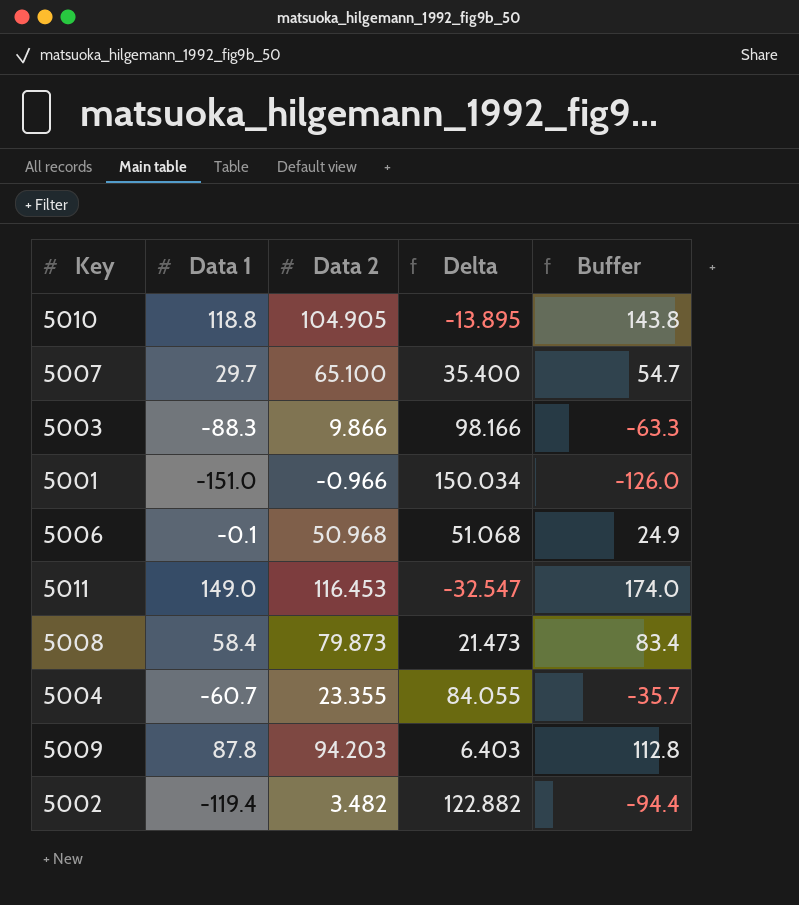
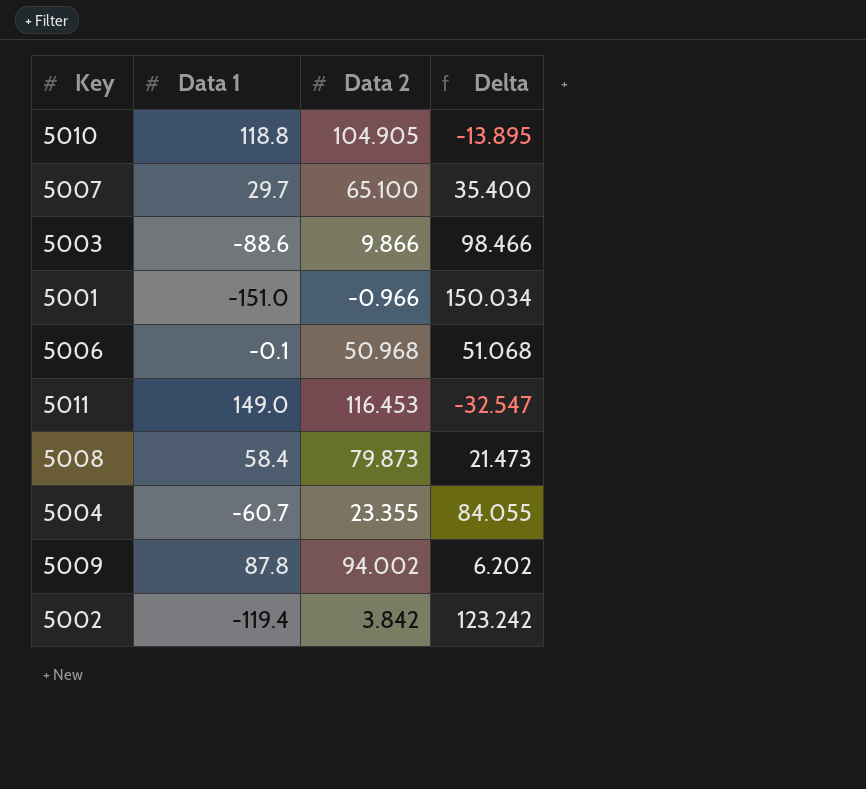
column Buffer | formula: [Data 1] + 25 -> none
5003 | Data 1: -88.3 -> -88.6
5003 | Delta: 98.166 -> 98.466
5009 | Data 2: 94.203 -> 94.002
5009 | Delta: 6.403 -> 6.202
5002 | Data 2: 3.482 -> 3.842
5002 | Delta: 122.882 -> 123.242

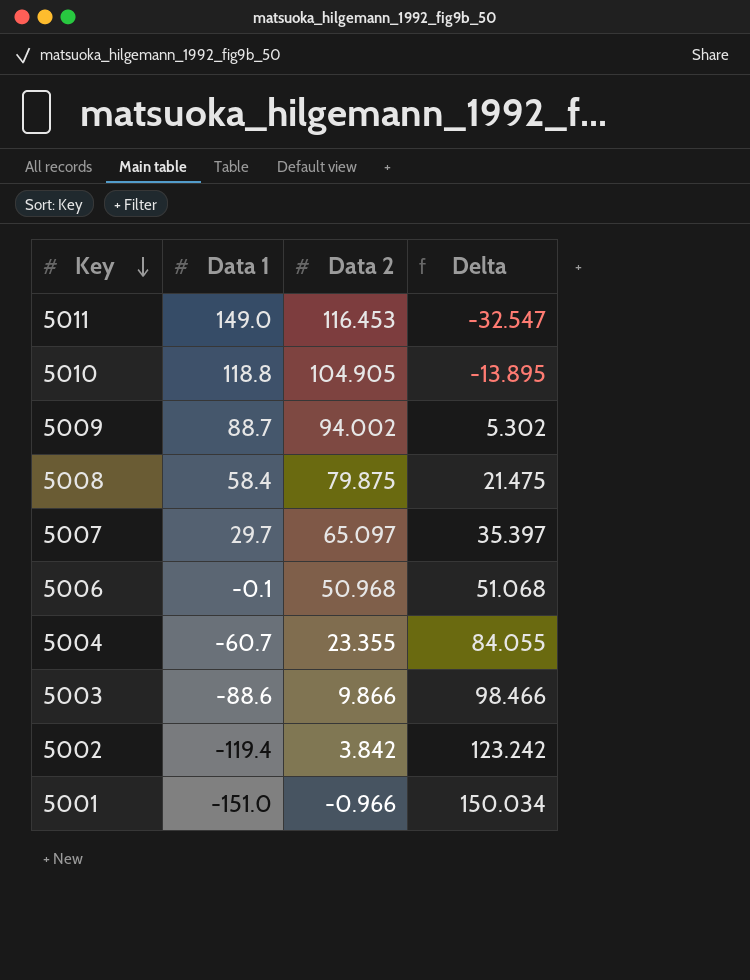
row order: none -> Key descending
5009 | Data 1: 87.8 -> 88.7
5009 | Delta: 6.202 -> 5.302
5008 | Data 2: 79.873 -> 79.875
5008 | Delta: 21.473 -> 21.475
5007 | Data 2: 65.100 -> 65.097
5007 | Delta: 35.400 -> 35.397

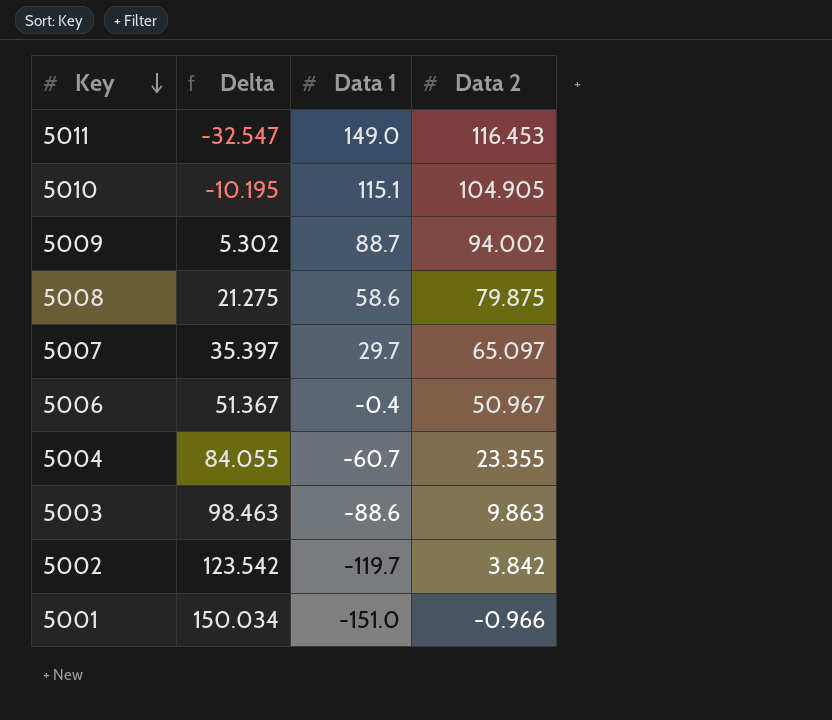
column Delta | position: 4 -> 2
5010 | Delta: -13.895 -> -10.195
5010 | Data 1: 118.8 -> 115.1
5008 | Delta: 21.475 -> 21.275
5008 | Data 1: 58.4 -> 58.6
5006 | Delta: 51.068 -> 51.367
5006 | Data 1: -0.1 -> -0.4
5006 | Data 2: 50.968 -> 50.967
5003 | Delta: 98.466 -> 98.463
5003 | Data 2: 9.866 -> 9.863
5002 | Delta: 123.242 -> 123.542
5002 | Data 1: -119.4 -> -119.7

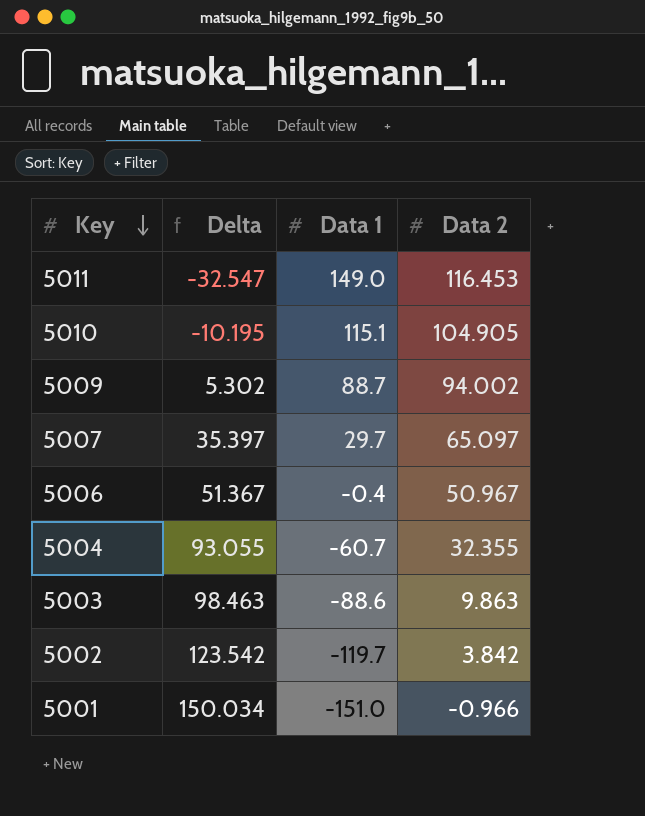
row 5008: 21.275 | 58.6 | 79.875 -> none
5004 | Delta: 84.055 -> 93.055
5004 | Data 2: 23.355 -> 32.355

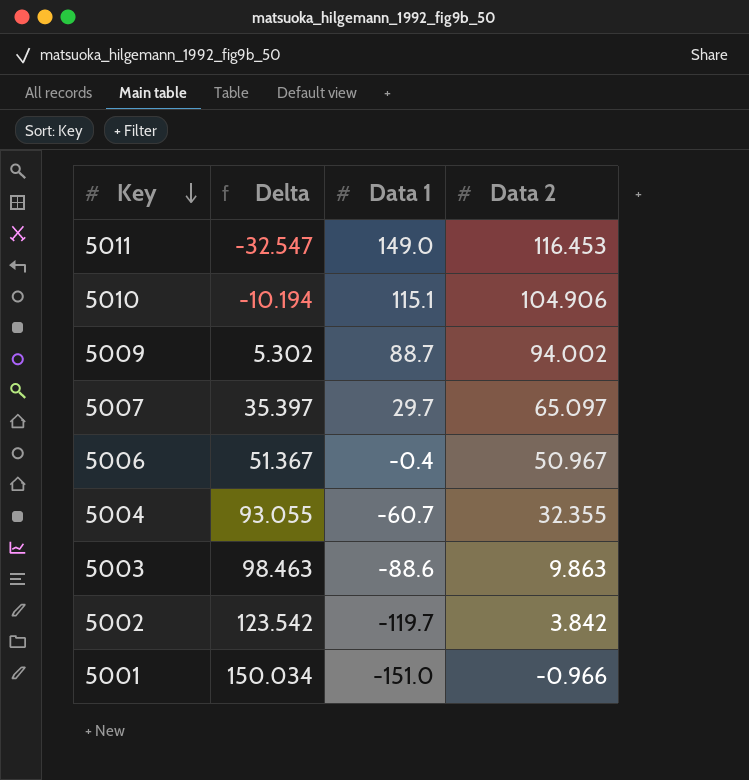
5010 | Delta: -10.195 -> -10.194
5010 | Data 2: 104.905 -> 104.906

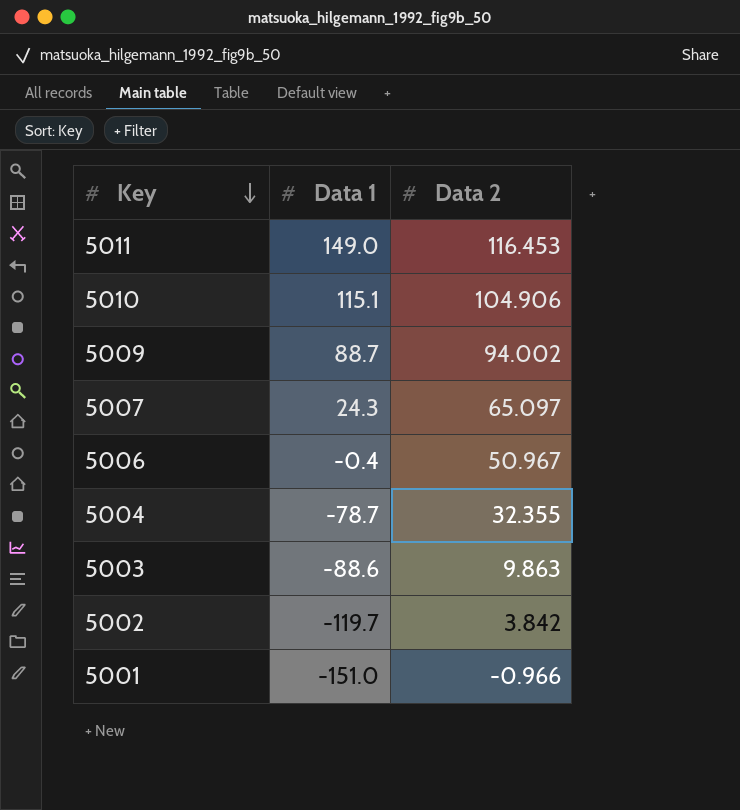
column Delta | formula: [Data 2] - [Data 1] -> none
5007 | Data 1: 29.7 -> 24.3
5004 | Data 1: -60.7 -> -78.7

